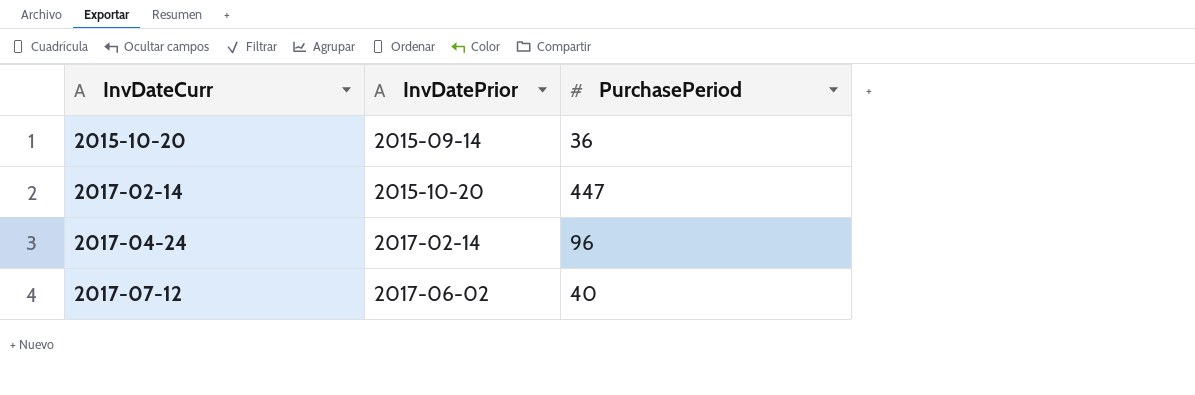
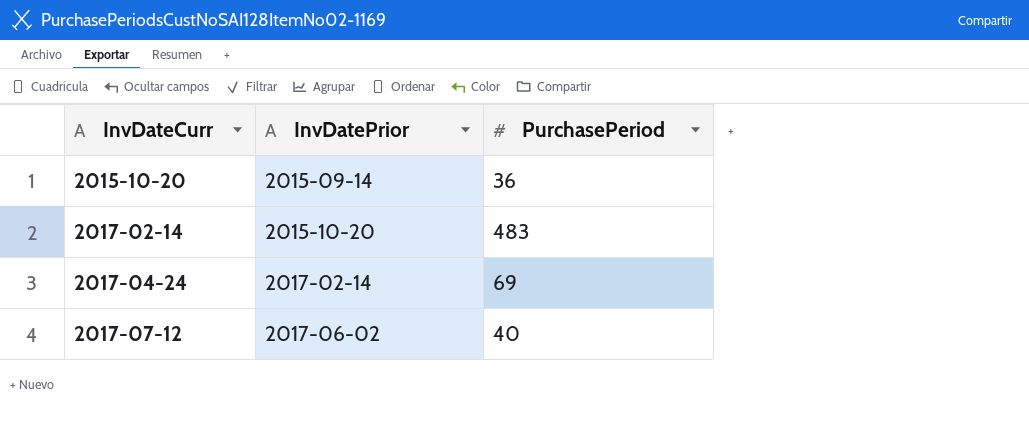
2017-02-14 | PurchasePeriod: 447 -> 483
2017-04-24 | PurchasePeriod: 96 -> 69

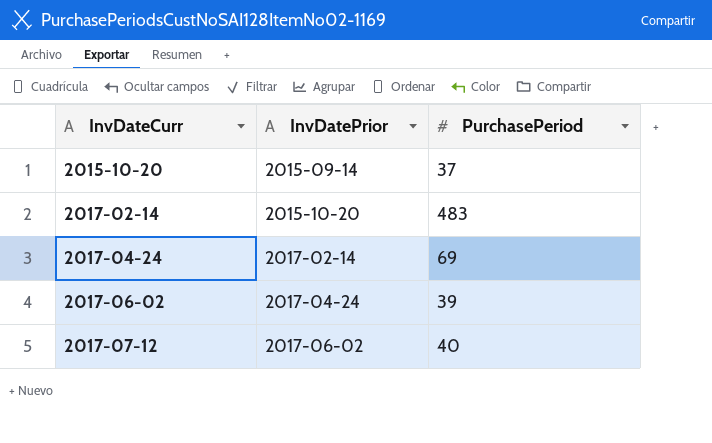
2015-10-20 | PurchasePeriod: 36 -> 37
row 2017-06-02: none -> 2017-04-24 | 39

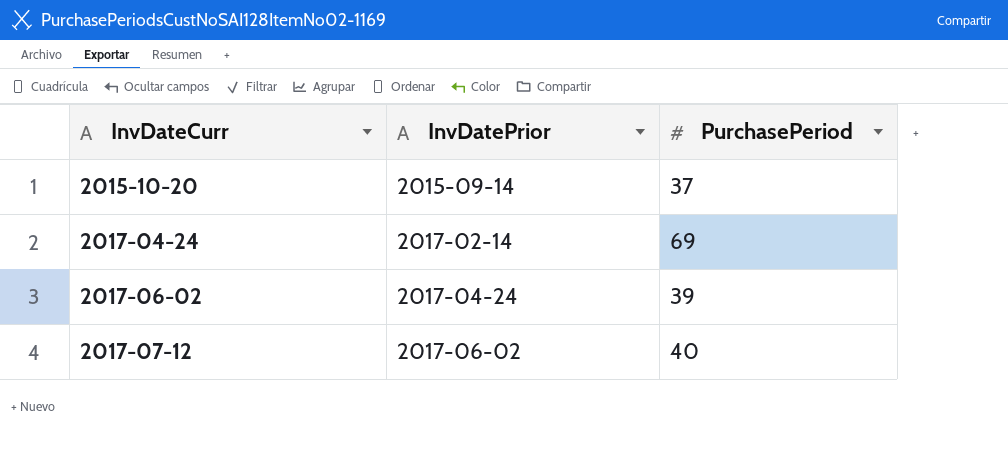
row 2017-02-14: 2015-10-20 | 483 -> none

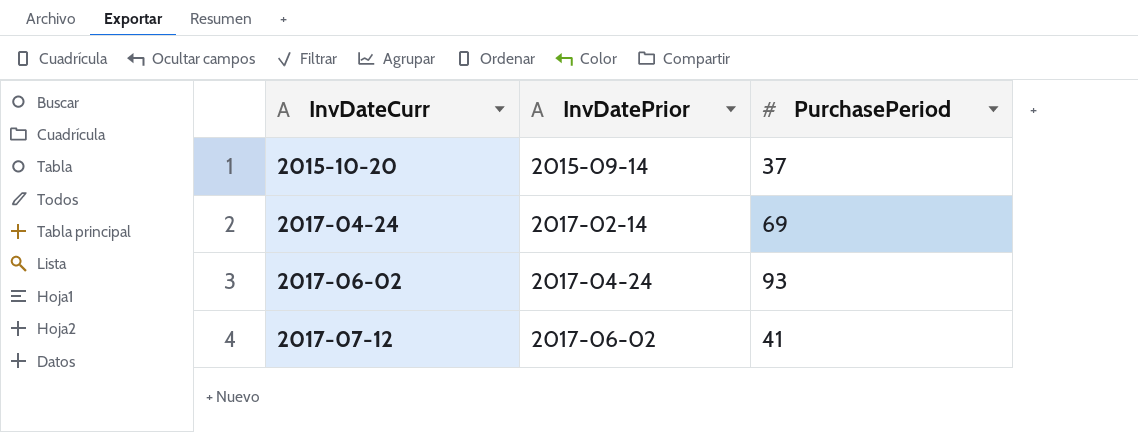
2017-06-02 | PurchasePeriod: 39 -> 93
2017-07-12 | PurchasePeriod: 40 -> 41

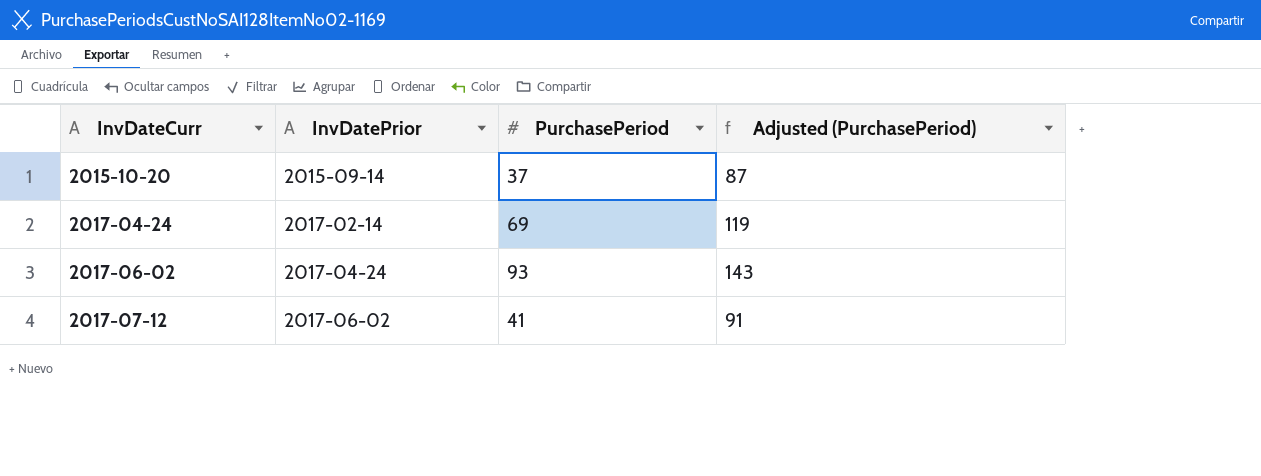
column Adjusted (PurchasePeriod) | formula: none -> [PurchasePeriod] + 50

